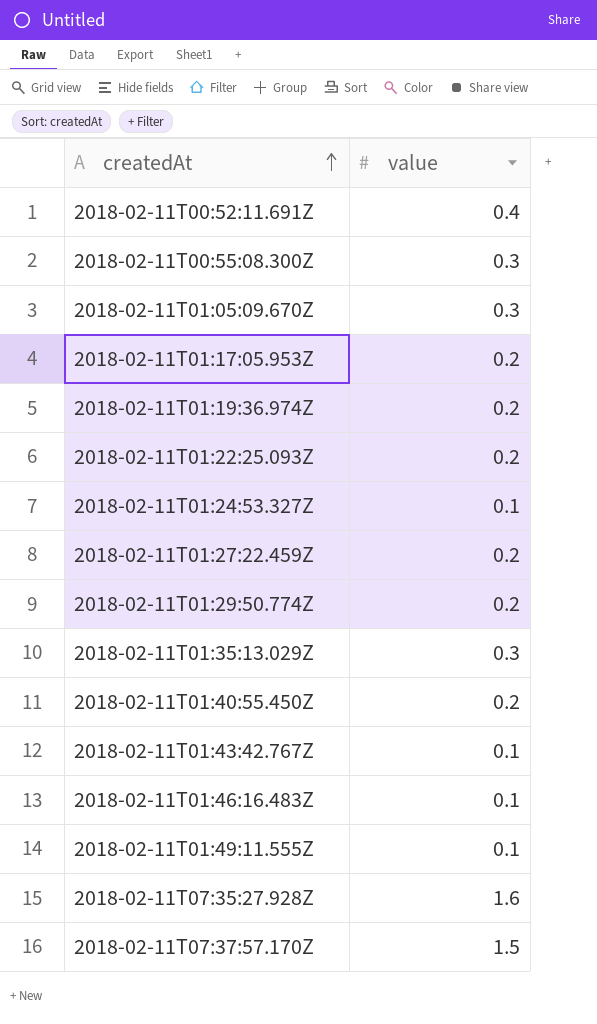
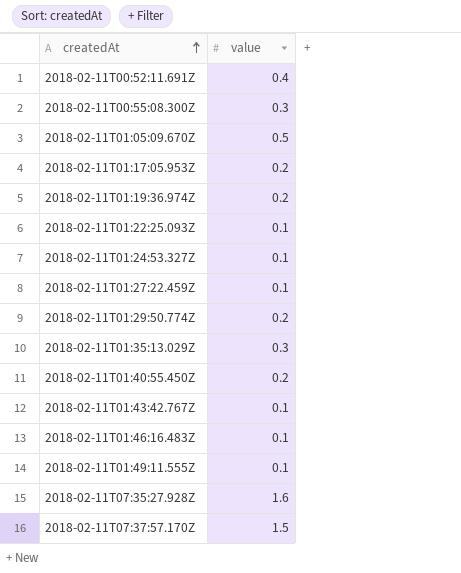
2018-02-11T01:05:09.670Z | value: 0.3 -> 0.5
2018-02-11T01:22:25.093Z | value: 0.2 -> 0.1
2018-02-11T01:27:22.459Z | value: 0.2 -> 0.1

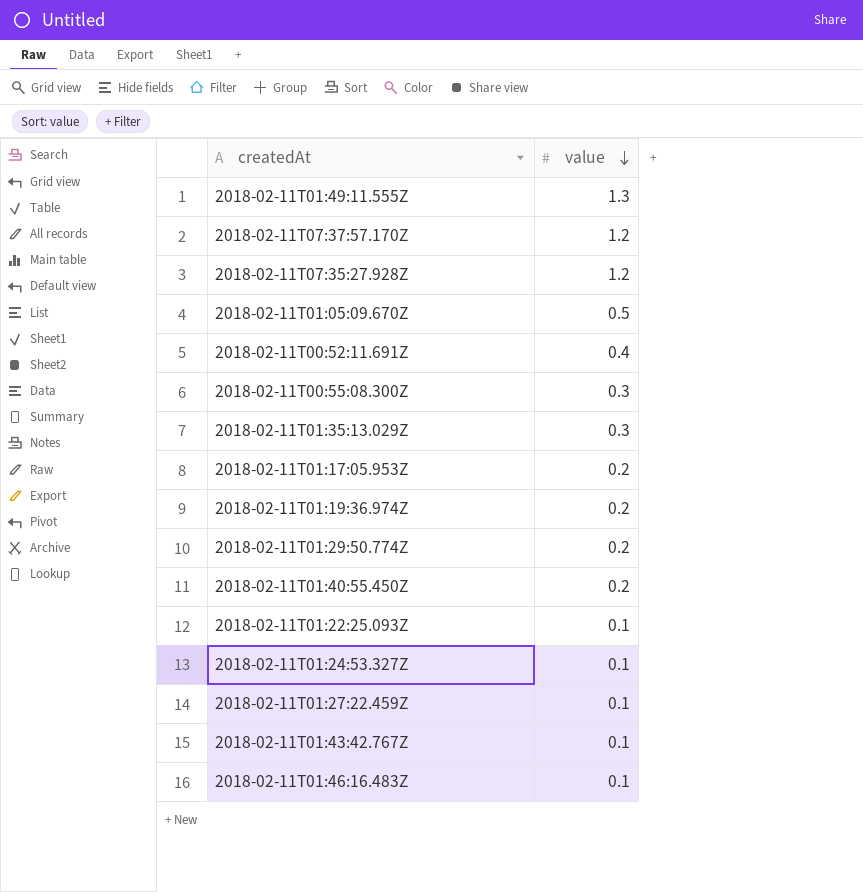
row order: createdAt ascending -> value descending
2018-02-11T01:49:11.555Z | value: 0.1 -> 1.3
2018-02-11T07:37:57.170Z | value: 1.5 -> 1.2
2018-02-11T07:35:27.928Z | value: 1.6 -> 1.2

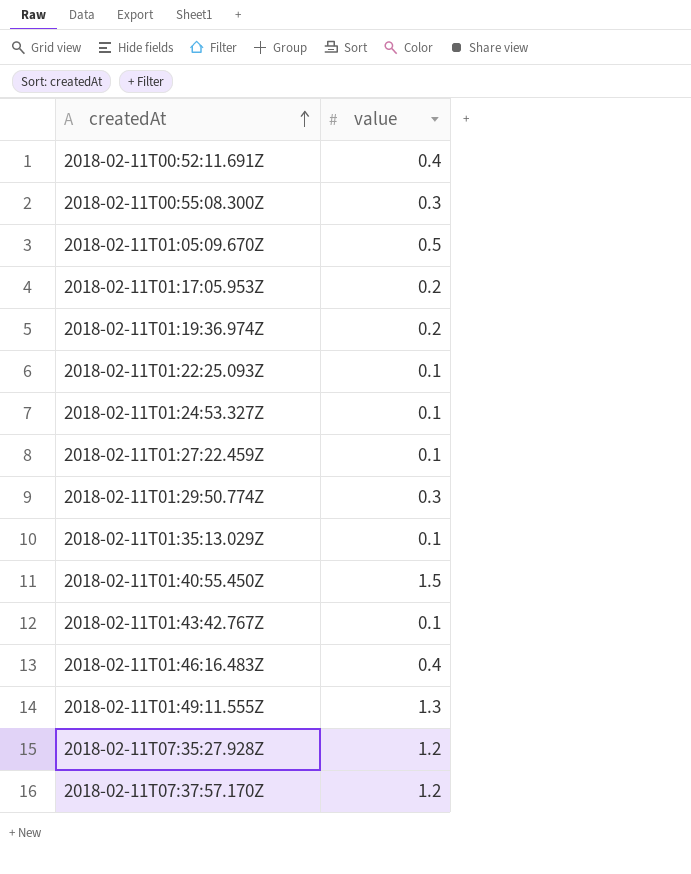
row order: value descending -> createdAt ascending
2018-02-11T01:29:50.774Z | value: 0.2 -> 0.3
2018-02-11T01:35:13.029Z | value: 0.3 -> 0.1
2018-02-11T01:40:55.450Z | value: 0.2 -> 1.5
2018-02-11T01:46:16.483Z | value: 0.1 -> 0.4

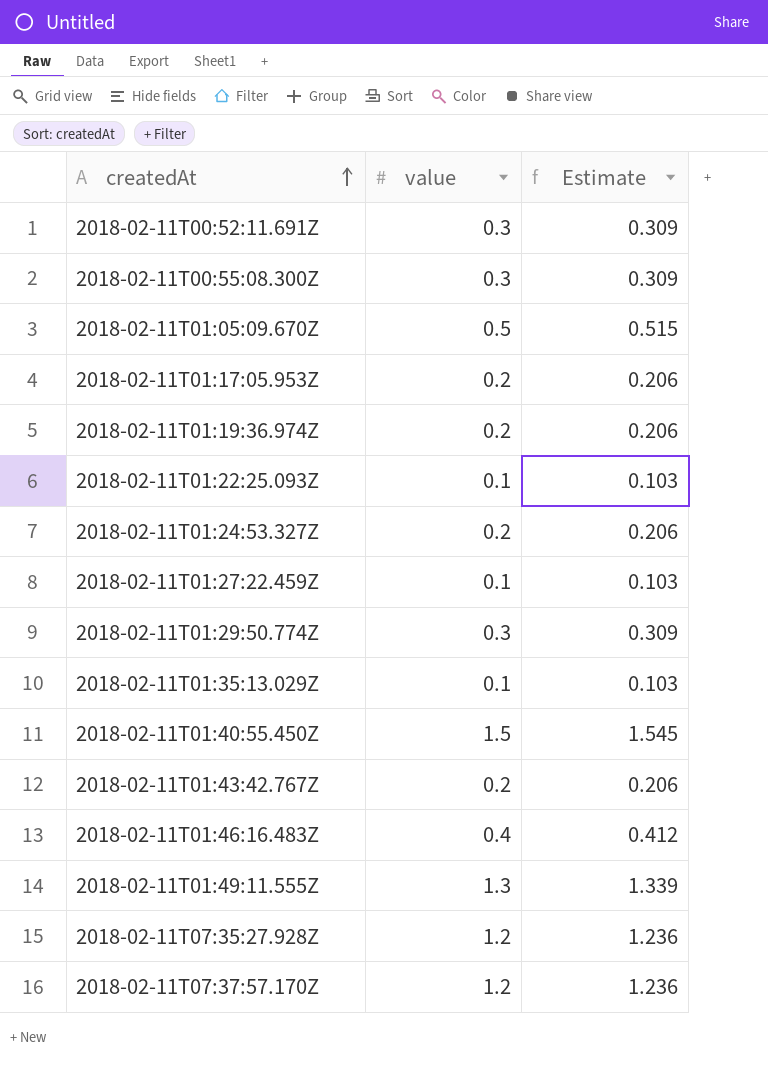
column Estimate | formula: none -> [value] * 1.03
2018-02-11T00:52:11.691Z | value: 0.4 -> 0.3
2018-02-11T01:24:53.327Z | value: 0.1 -> 0.2
2018-02-11T01:43:42.767Z | value: 0.1 -> 0.2

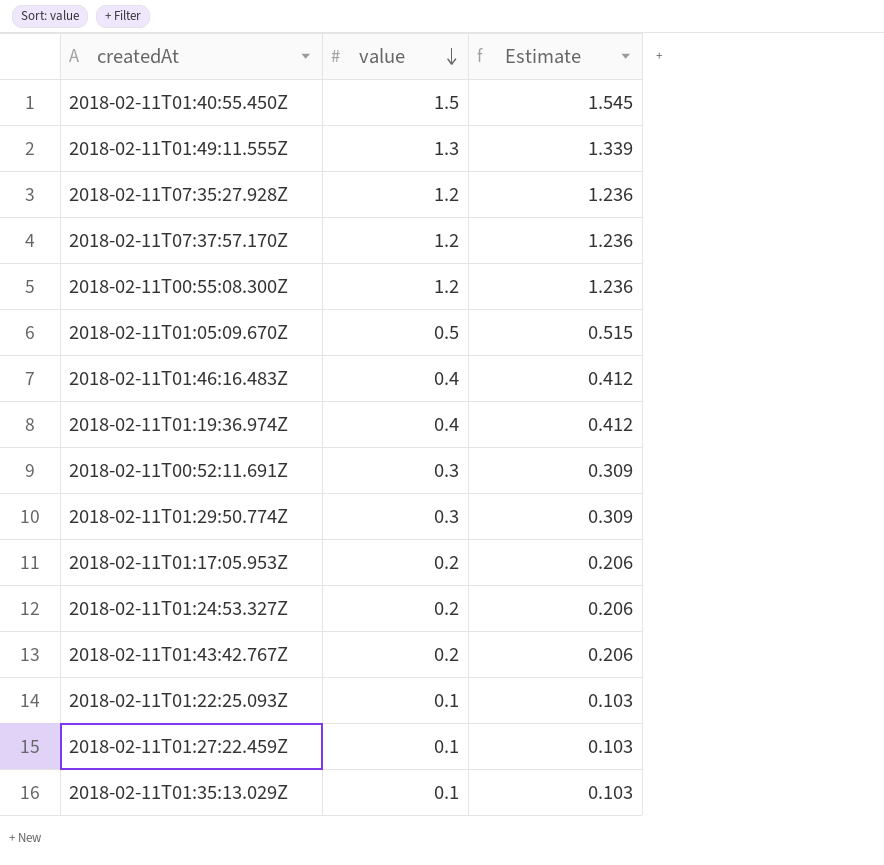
row order: createdAt ascending -> value descending
2018-02-11T00:55:08.300Z | value: 0.3 -> 1.2
2018-02-11T00:55:08.300Z | Estimate: 0.309 -> 1.236
2018-02-11T01:19:36.974Z | value: 0.2 -> 0.4
2018-02-11T01:19:36.974Z | Estimate: 0.206 -> 0.412

